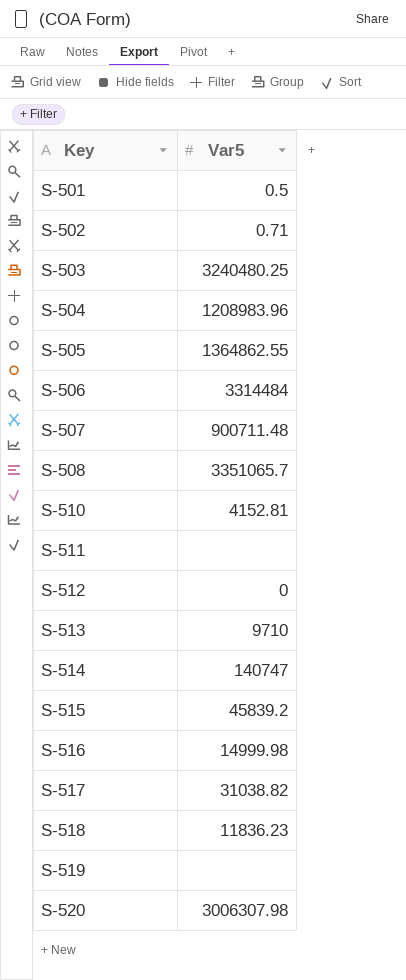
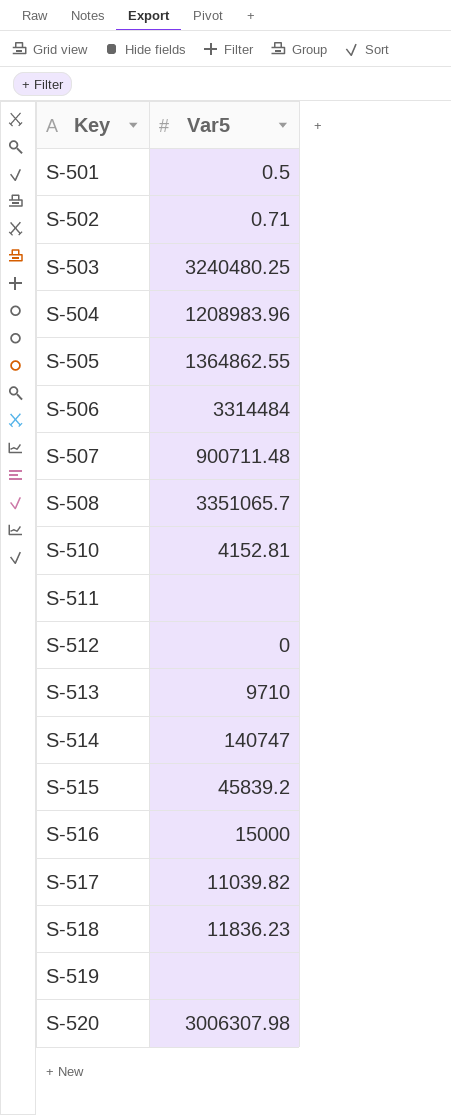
S-516 | Var5: 14999.98 -> 15000
S-517 | Var5: 31038.82 -> 11039.82

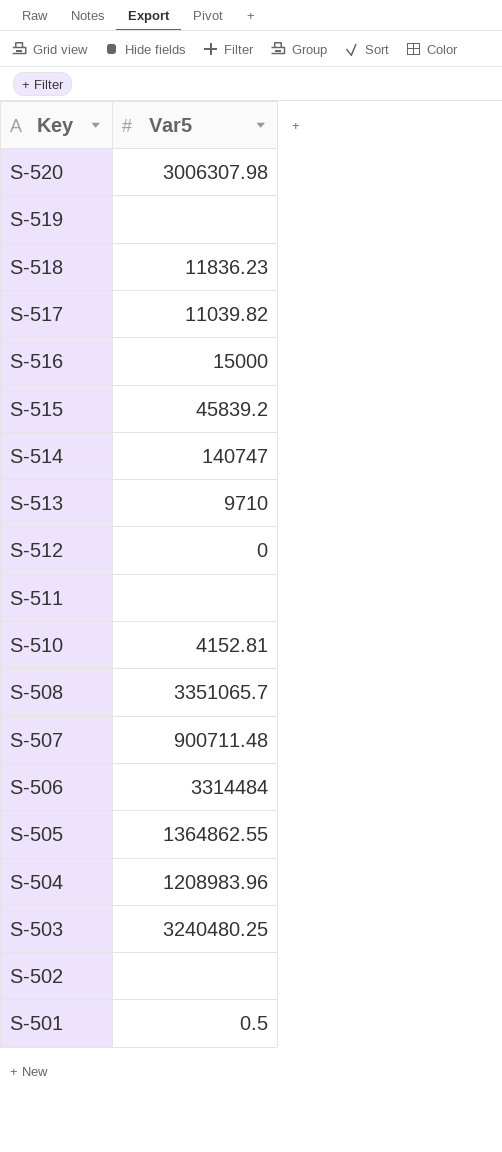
row order: Key ascending -> Key descending
S-502 | Var5: 0.71 -> none

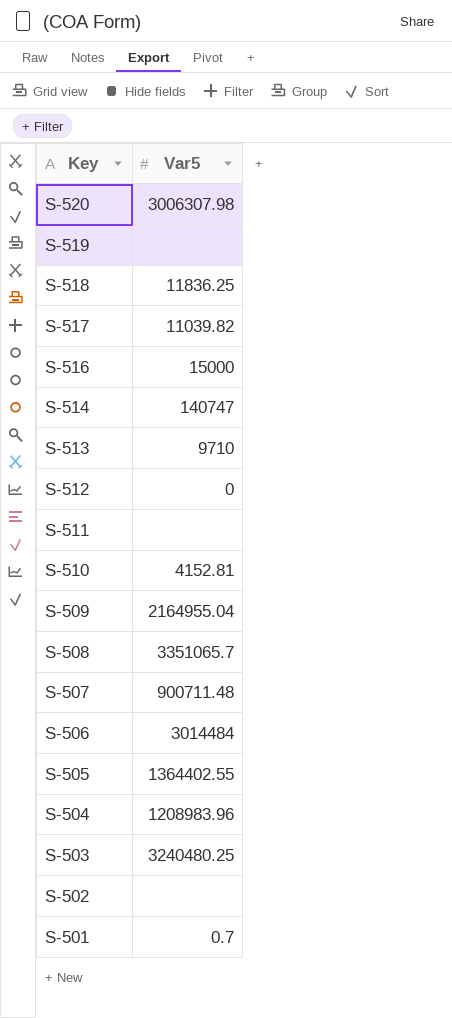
row S-515: 45839.2 -> none
S-518 | Var5: 11836.23 -> 11836.25
row S-509: none -> 2164955.04
S-506 | Var5: 3314484 -> 3014484
S-505 | Var5: 1364862.55 -> 1364402.55
S-501 | Var5: 0.5 -> 0.7

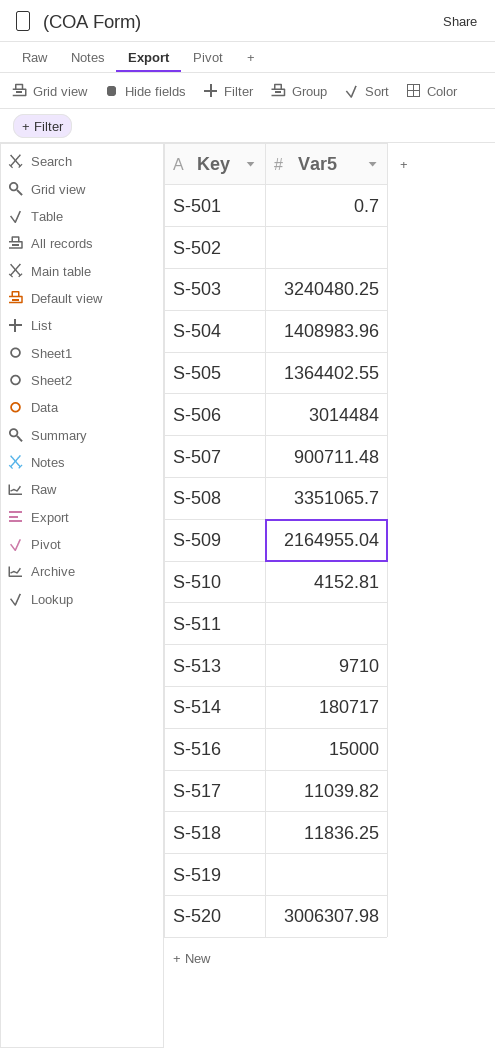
row order: Key descending -> Key ascending
row S-512: 0 -> none
S-504 | Var5: 1208983.96 -> 1408983.96
S-514 | Var5: 140747 -> 180717

